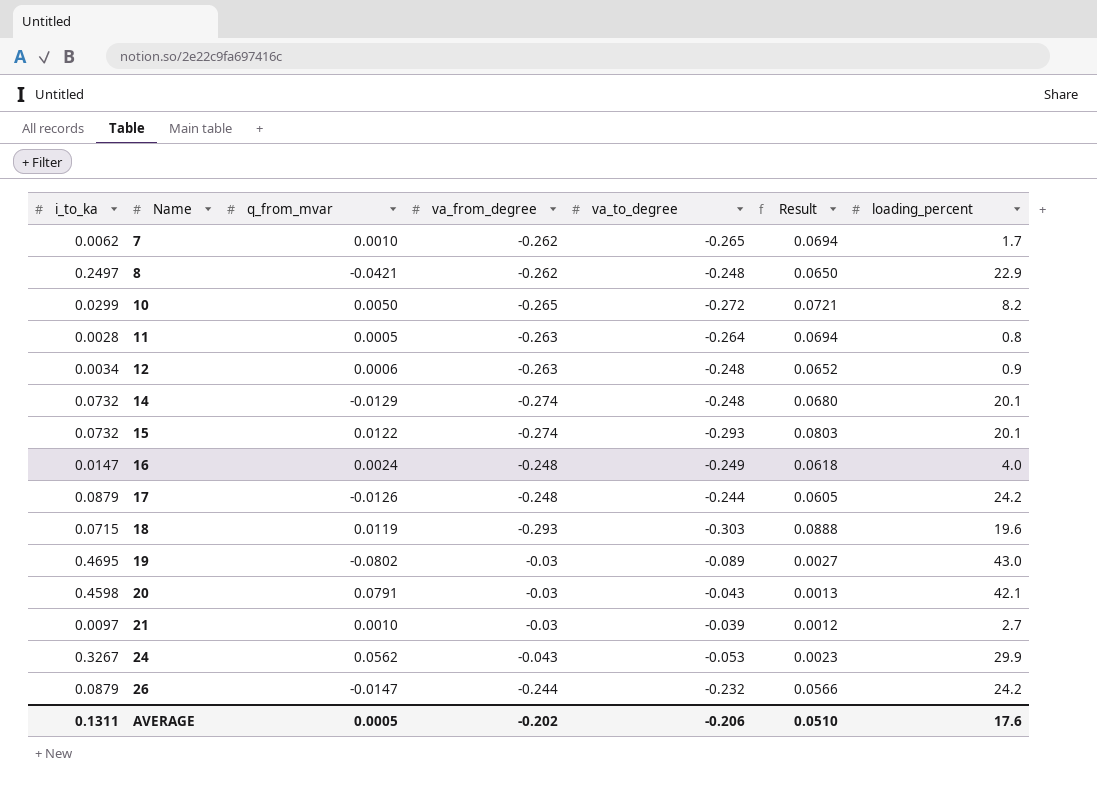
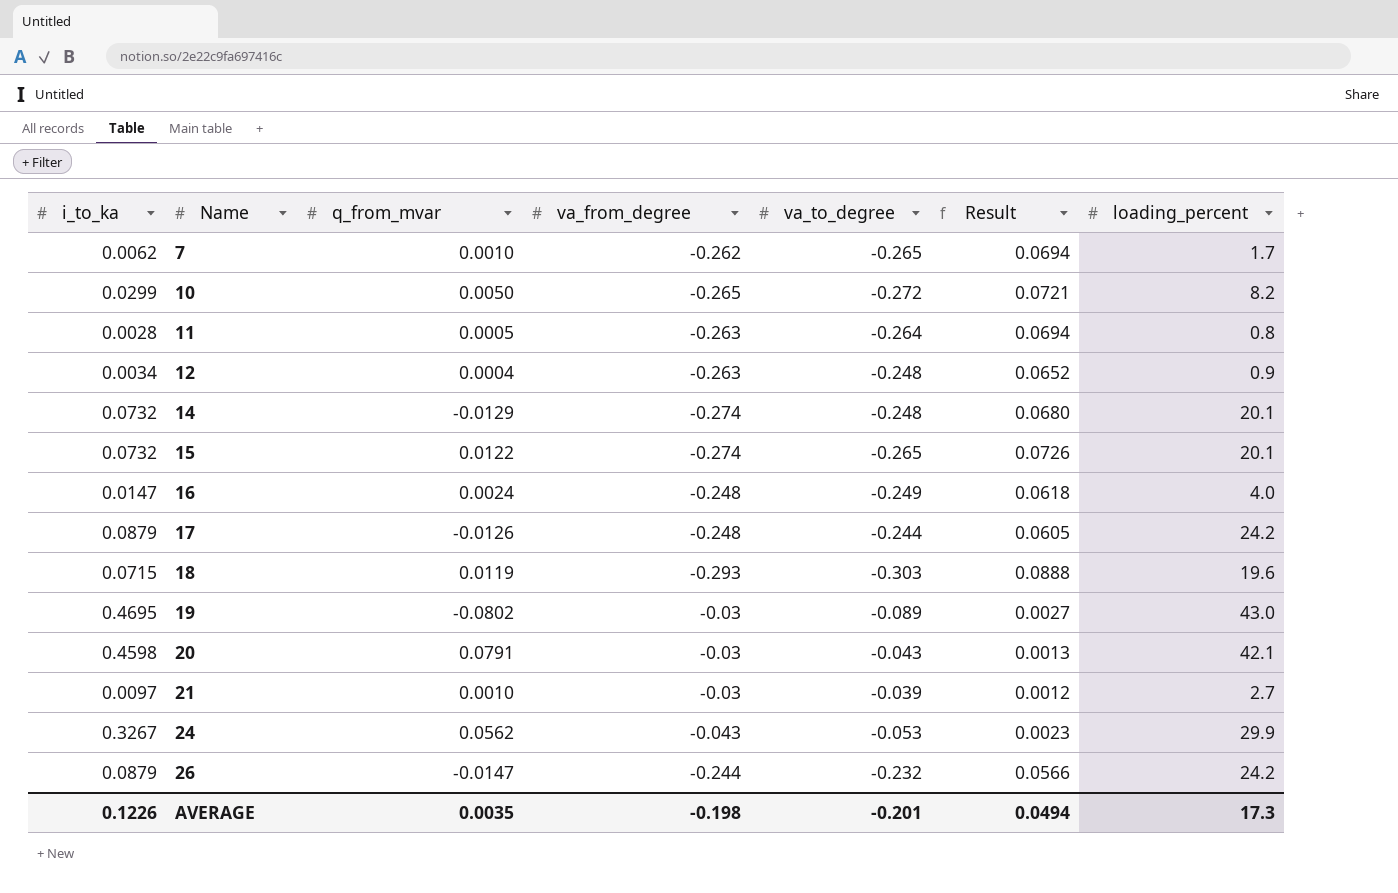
row 8: 0.2497 | -0.0421 | -0.262 | -0.248 | 0.0650 | 22.9 -> none
12 | q_from_mvar: 0.0006 -> 0.0004
15 | va_to_degree: -0.293 -> -0.265
15 | Result: 0.0803 -> 0.0726
AVERAGE | i_to_ka: 0.1311 -> 0.1226
AVERAGE | q_from_mvar: 0.0005 -> 0.0035
AVERAGE | va_from_degree: -0.202 -> -0.198
AVERAGE | va_to_degree: -0.206 -> -0.201
AVERAGE | Result: 0.0510 -> 0.0494
AVERAGE | loading_percent: 17.6 -> 17.3

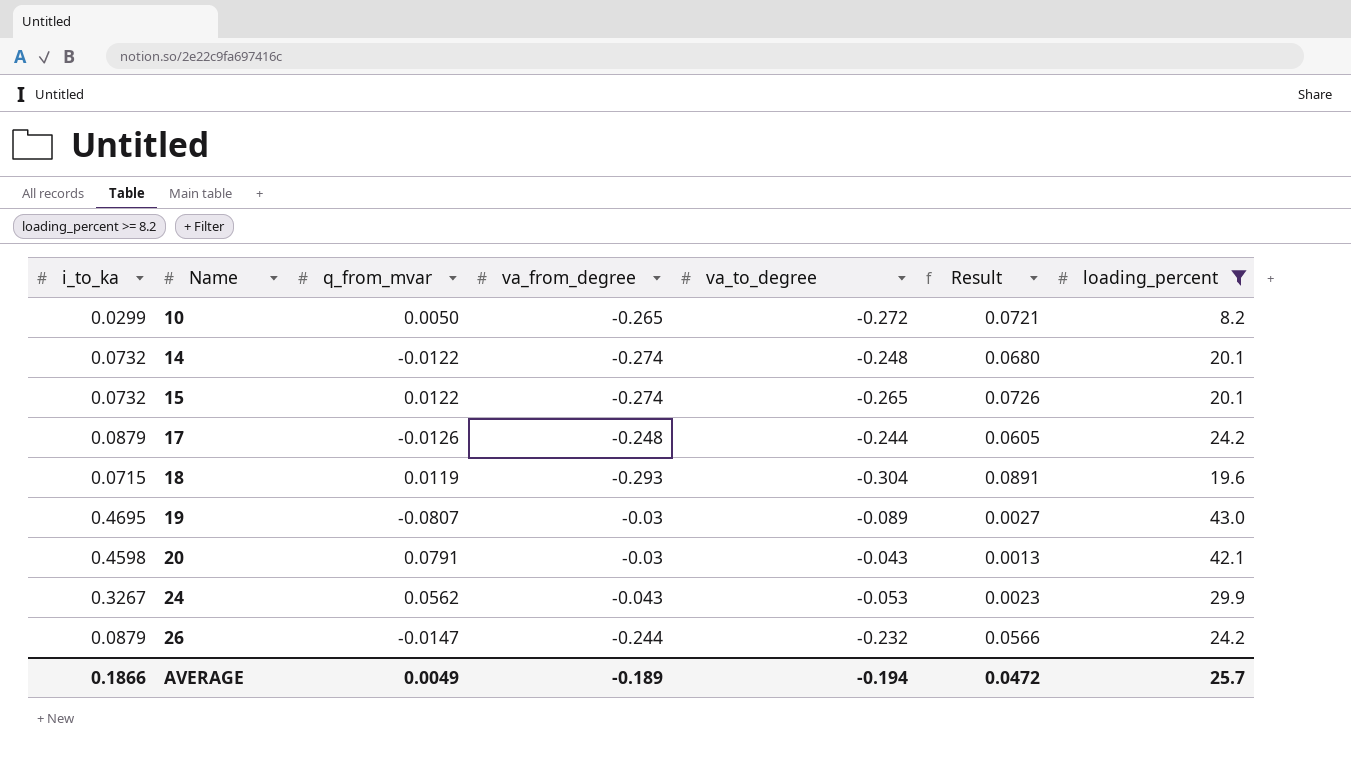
filter: none -> loading_percent >= 8.2
14 | q_from_mvar: -0.0129 -> -0.0122
18 | va_to_degree: -0.303 -> -0.304
18 | Result: 0.0888 -> 0.0891
19 | q_from_mvar: -0.0802 -> -0.0807
AVERAGE | i_to_ka: 0.1226 -> 0.1866
AVERAGE | q_from_mvar: 0.0035 -> 0.0049
AVERAGE | va_from_degree: -0.198 -> -0.189
AVERAGE | va_to_degree: -0.201 -> -0.194
AVERAGE | Result: 0.0494 -> 0.0472
AVERAGE | loading_percent: 17.3 -> 25.7

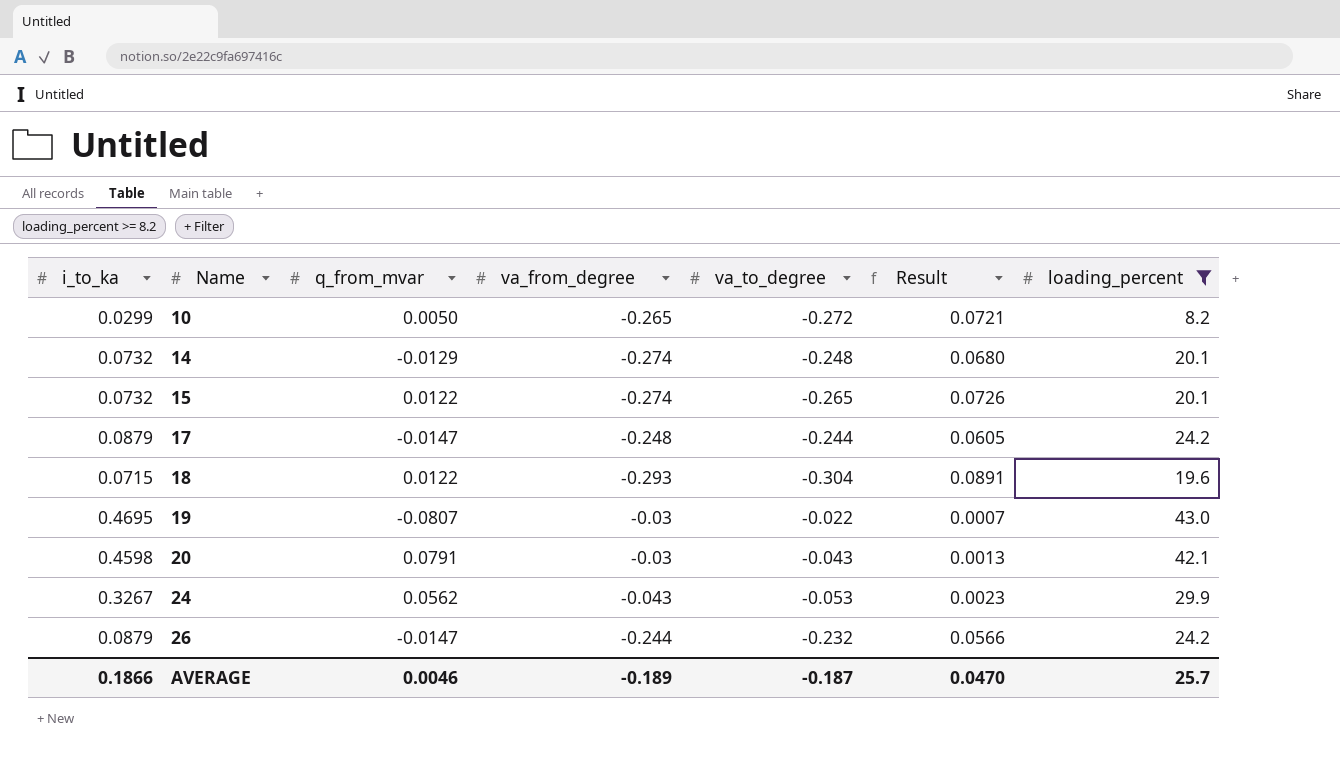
14 | q_from_mvar: -0.0122 -> -0.0129
17 | q_from_mvar: -0.0126 -> -0.0147
18 | q_from_mvar: 0.0119 -> 0.0122
19 | va_to_degree: -0.089 -> -0.022
19 | Result: 0.0027 -> 0.0007
AVERAGE | q_from_mvar: 0.0049 -> 0.0046
AVERAGE | va_to_degree: -0.194 -> -0.187
AVERAGE | Result: 0.0472 -> 0.0470

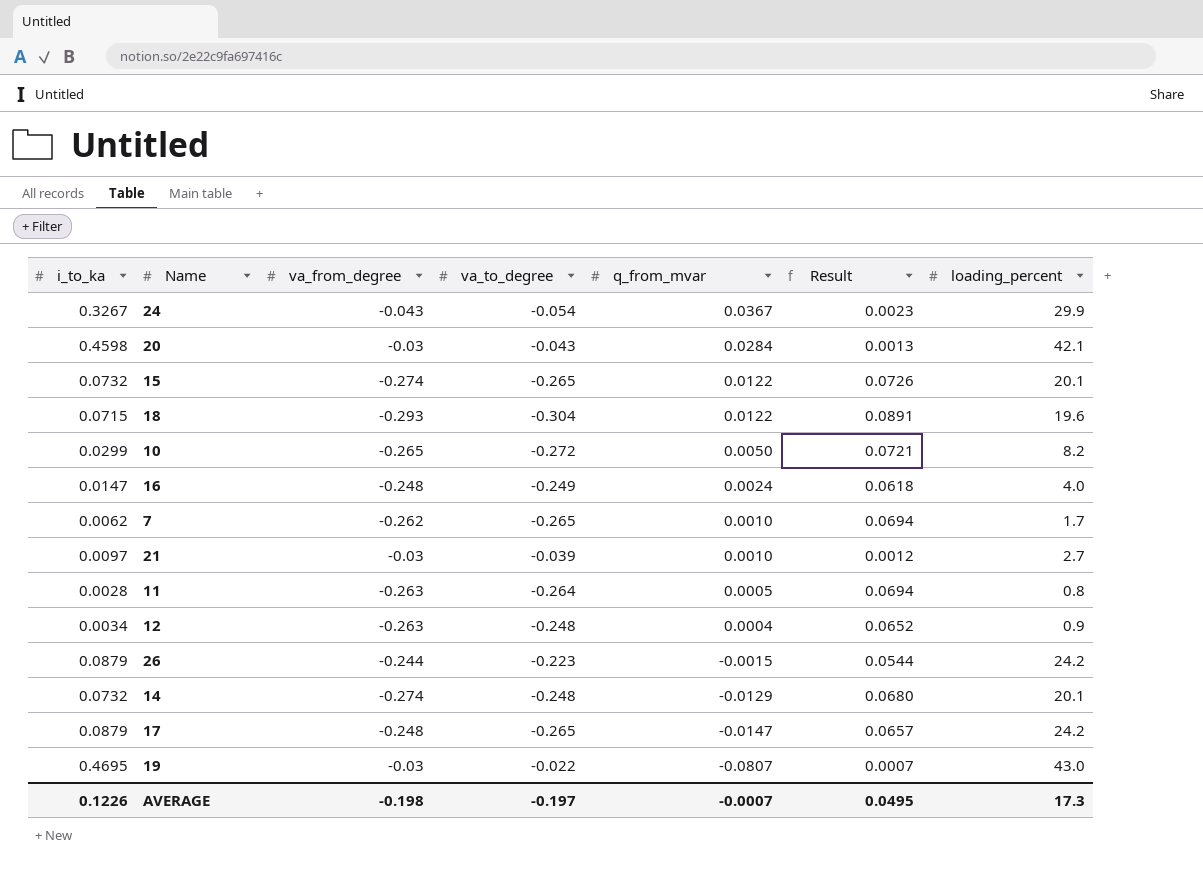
filter: loading_percent >= 8.2 -> none
row order: Name ascending -> q_from_mvar descending
column q_from_mvar | position: 3 -> 5
24 | va_to_degree: -0.053 -> -0.054
24 | q_from_mvar: 0.0562 -> 0.0367
20 | q_from_mvar: 0.0791 -> 0.0284
26 | va_to_degree: -0.232 -> -0.223
26 | q_from_mvar: -0.0147 -> -0.0015
26 | Result: 0.0566 -> 0.0544
17 | va_to_degree: -0.244 -> -0.265
17 | Result: 0.0605 -> 0.0657
AVERAGE | i_to_ka: 0.1866 -> 0.1226
AVERAGE | va_from_degree: -0.189 -> -0.198
AVERAGE | va_to_degree: -0.187 -> -0.197
AVERAGE | q_from_mvar: 0.0046 -> -0.0007
AVERAGE | Result: 0.0470 -> 0.0495
AVERAGE | loading_percent: 25.7 -> 17.3

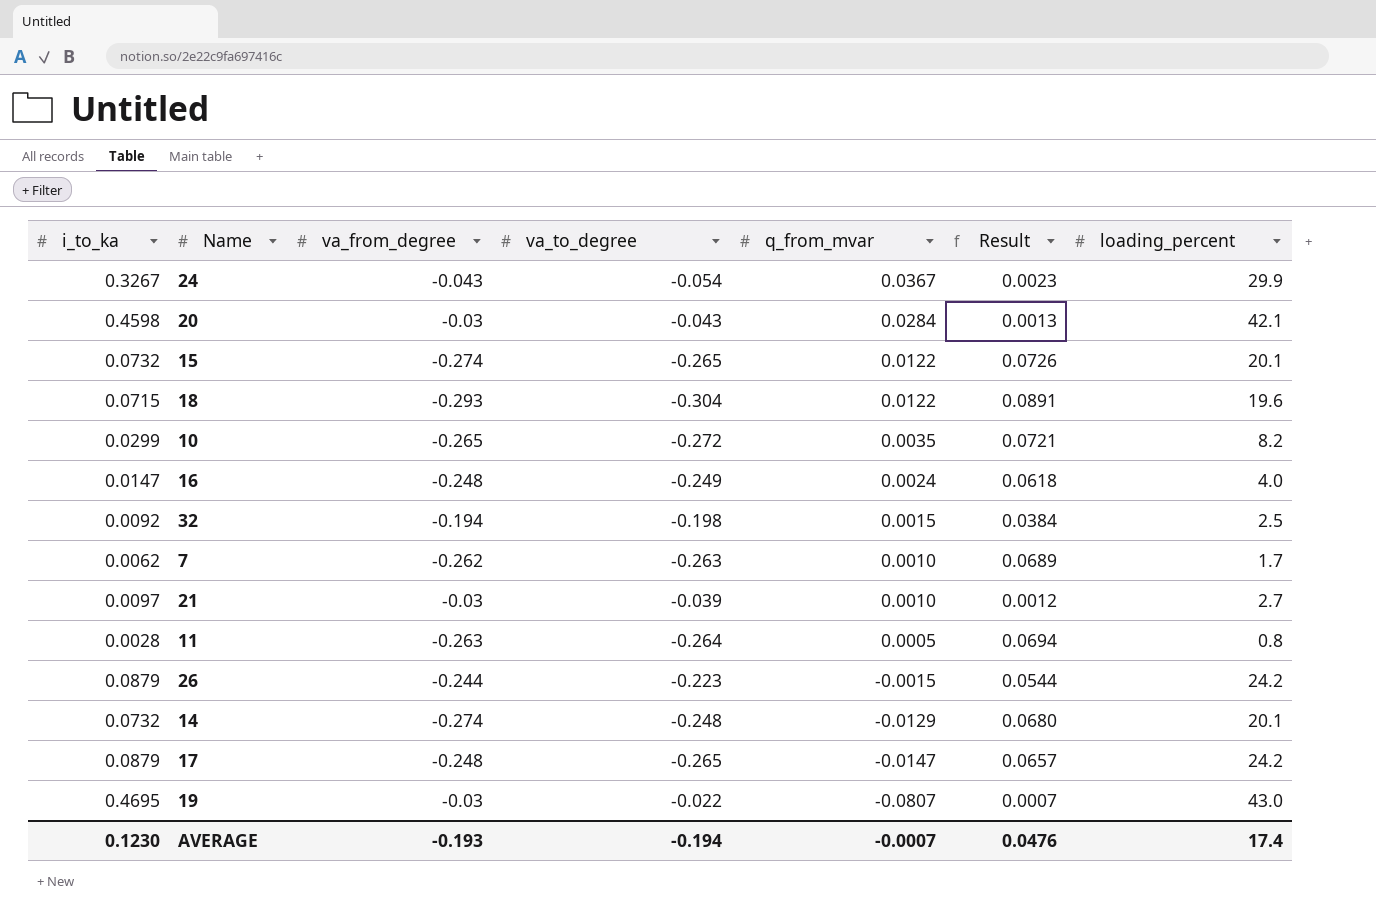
row 12: 0.0034 | -0.263 | -0.248 | 0.0004 | 0.0652 | 0.9 -> none
10 | q_from_mvar: 0.0050 -> 0.0035
row 32: none -> 0.0092 | -0.194 | -0.198 | 0.0015 | 0.0384 | 2.5
7 | va_to_degree: -0.265 -> -0.263
7 | Result: 0.0694 -> 0.0689
AVERAGE | i_to_ka: 0.1226 -> 0.1230
AVERAGE | va_from_degree: -0.198 -> -0.193
AVERAGE | va_to_degree: -0.197 -> -0.194
AVERAGE | Result: 0.0495 -> 0.0476
AVERAGE | loading_percent: 17.3 -> 17.4

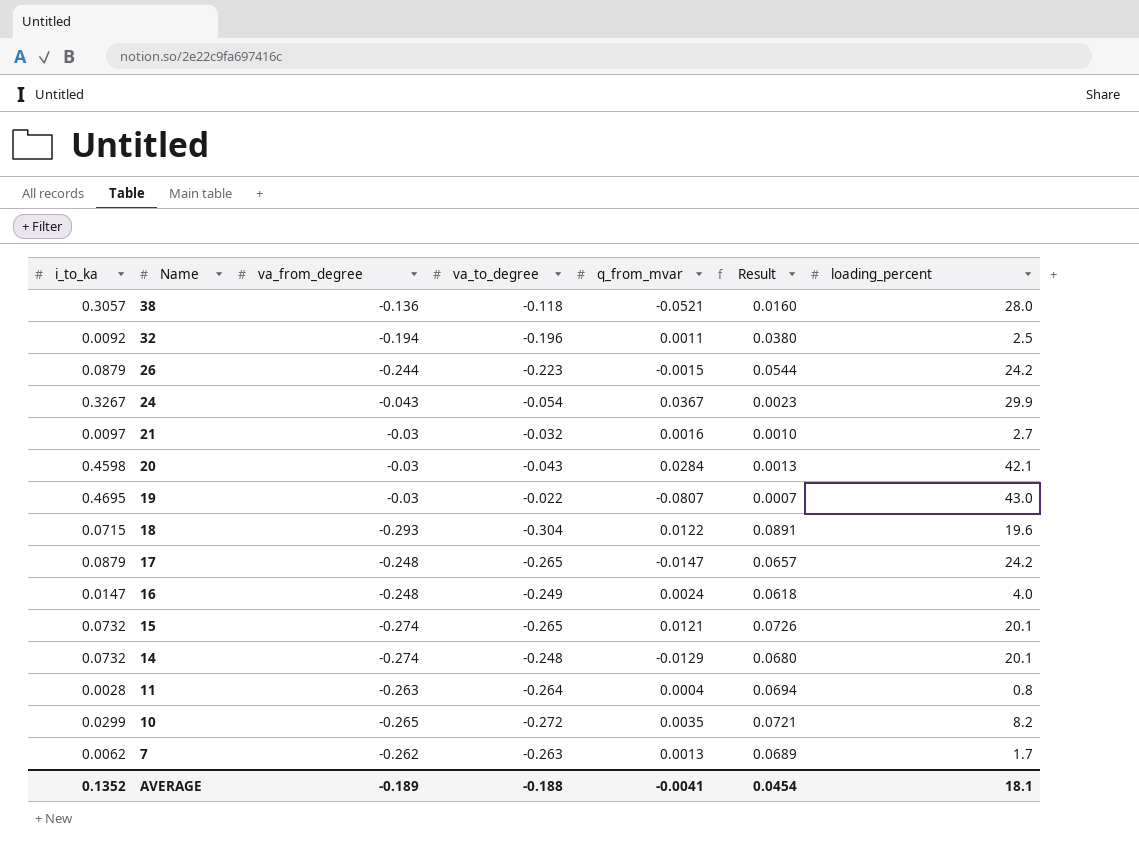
row order: q_from_mvar descending -> Name descending
row 38: none -> 0.3057 | -0.136 | -0.118 | -0.0521 | 0.0160 | 28.0
32 | va_to_degree: -0.198 -> -0.196
32 | q_from_mvar: 0.0015 -> 0.0011
32 | Result: 0.0384 -> 0.0380
21 | va_to_degree: -0.039 -> -0.032
21 | q_from_mvar: 0.0010 -> 0.0016
21 | Result: 0.0012 -> 0.0010
15 | q_from_mvar: 0.0122 -> 0.0121
11 | q_from_mvar: 0.0005 -> 0.0004
7 | q_from_mvar: 0.0010 -> 0.0013
AVERAGE | i_to_ka: 0.1230 -> 0.1352
AVERAGE | va_from_degree: -0.193 -> -0.189
AVERAGE | va_to_degree: -0.194 -> -0.188
AVERAGE | q_from_mvar: -0.0007 -> -0.0041
AVERAGE | Result: 0.0476 -> 0.0454
AVERAGE | loading_percent: 17.4 -> 18.1

